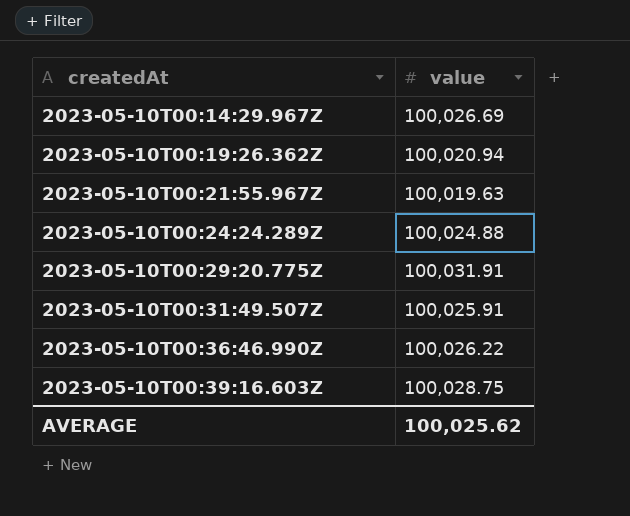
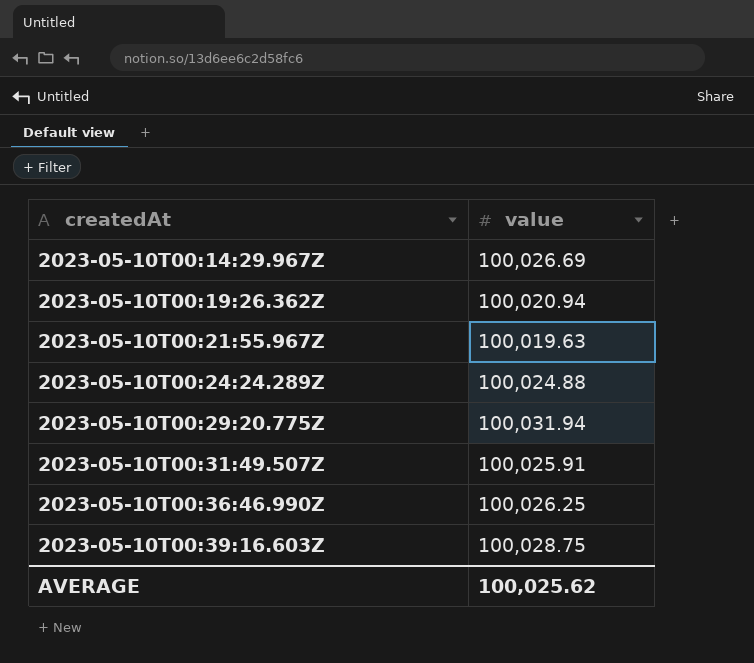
2023-05-10T00:29:20.775Z | value: 100,031.91 -> 100,031.94
2023-05-10T00:36:46.990Z | value: 100,026.22 -> 100,026.25

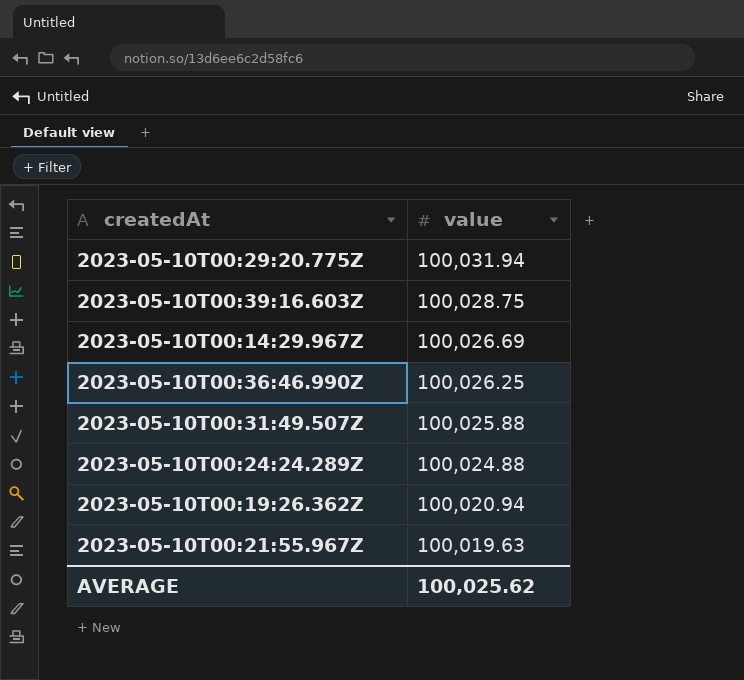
row order: createdAt ascending -> value descending
2023-05-10T00:31:49.507Z | value: 100,025.91 -> 100,025.88

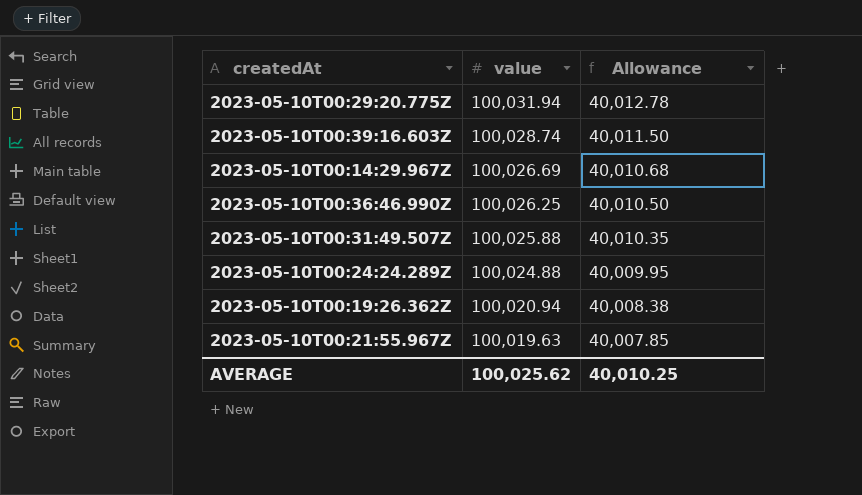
column Allowance | formula: none -> [value] * 0.4
2023-05-10T00:39:16.603Z | value: 100,028.75 -> 100,028.74

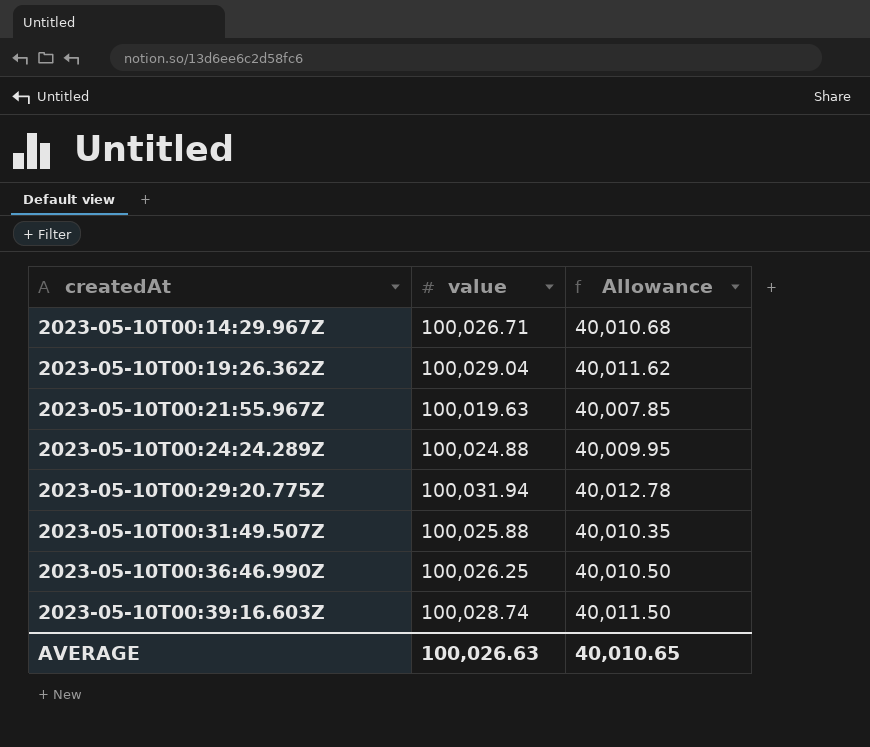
row order: value descending -> createdAt ascending
2023-05-10T00:14:29.967Z | value: 100,026.69 -> 100,026.71
2023-05-10T00:19:26.362Z | value: 100,020.94 -> 100,029.04
2023-05-10T00:19:26.362Z | Allowance: 40,008.38 -> 40,011.62
AVERAGE | value: 100,025.62 -> 100,026.63
AVERAGE | Allowance: 40,010.25 -> 40,010.65

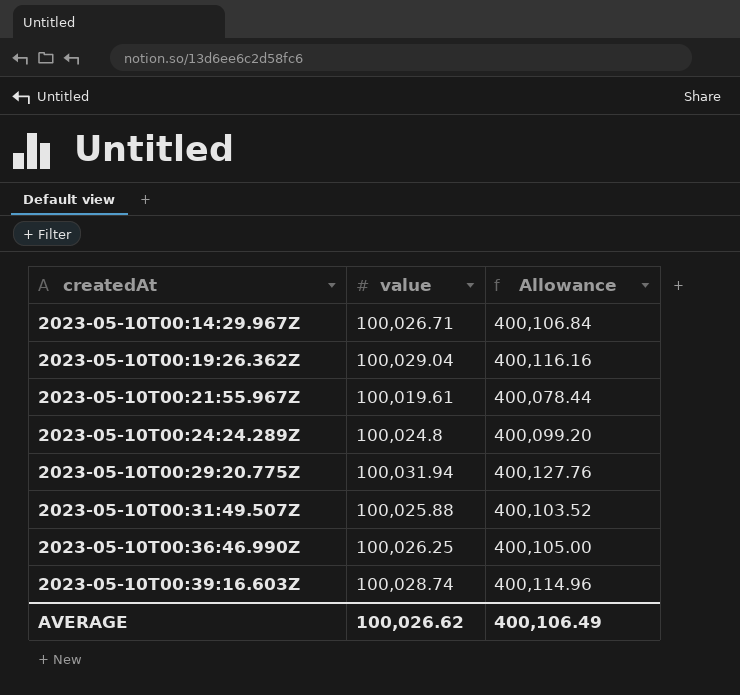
column Allowance | formula: [value] * 0.4 -> [value] * 4
2023-05-10T00:21:55.967Z | value: 100,019.63 -> 100,019.61
2023-05-10T00:24:24.289Z | value: 100,024.88 -> 100,024.8
AVERAGE | value: 100,026.63 -> 100,026.62
AVERAGE | Allowance: 40,010.65 -> 400,106.49

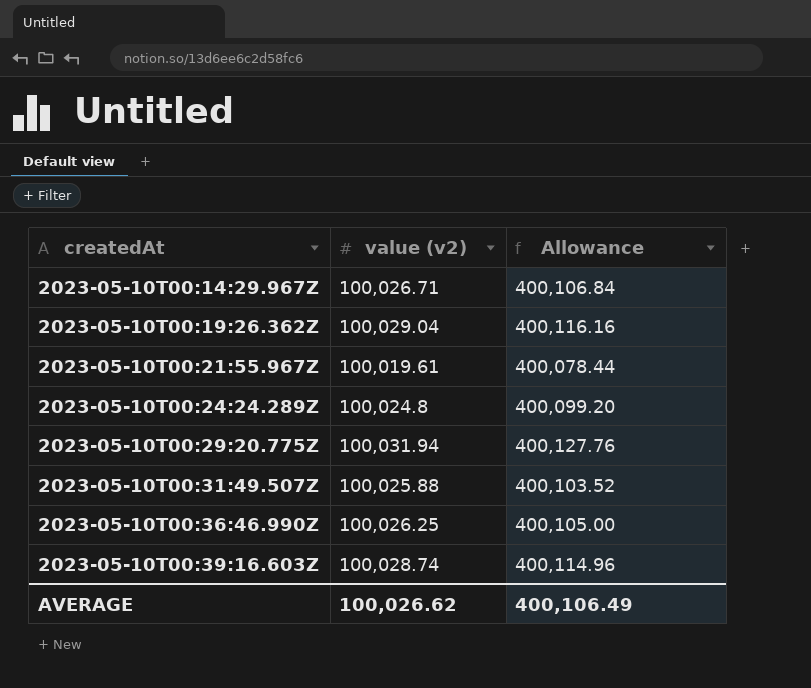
column name: value -> value (v2)

